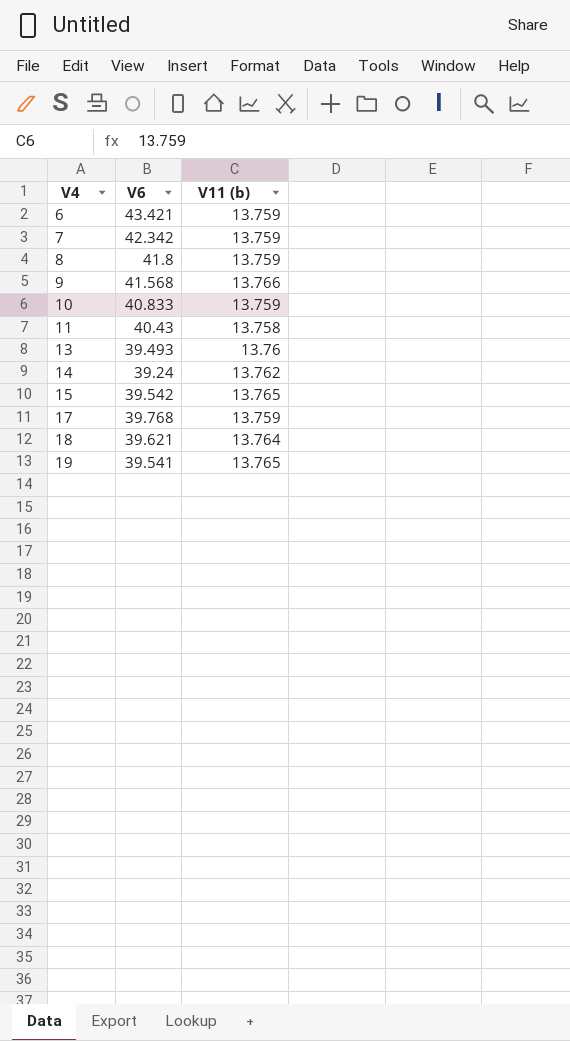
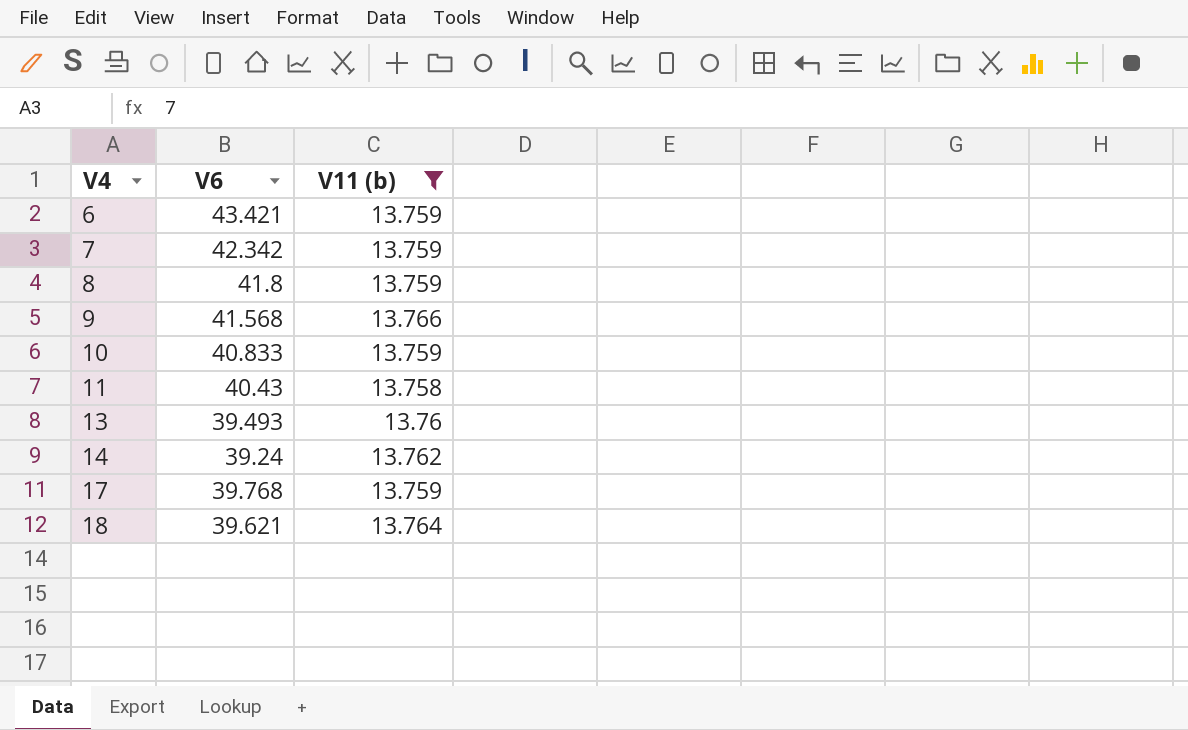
filter: none -> V11 (b) != 13.765

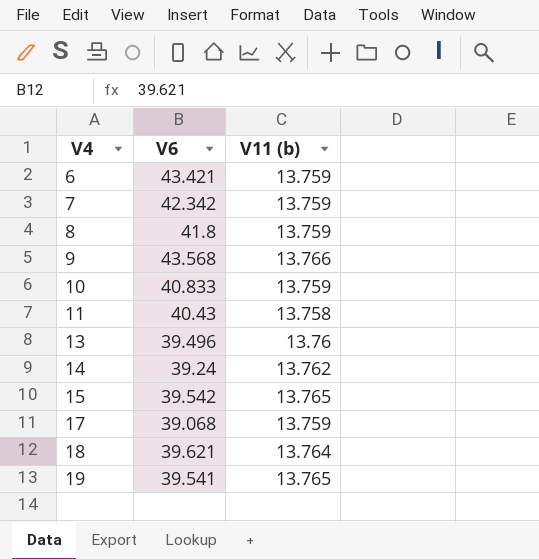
filter: V11 (b) != 13.765 -> none
9 | V6: 41.568 -> 43.568
13 | V6: 39.493 -> 39.496
17 | V6: 39.768 -> 39.068

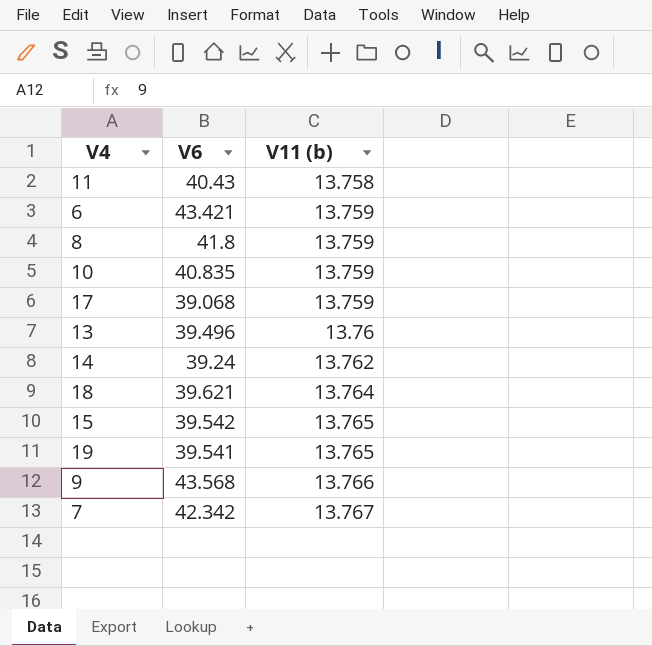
row order: V4 ascending -> V11 (b) ascending
10 | V6: 40.833 -> 40.835
7 | V11 (b): 13.759 -> 13.767

